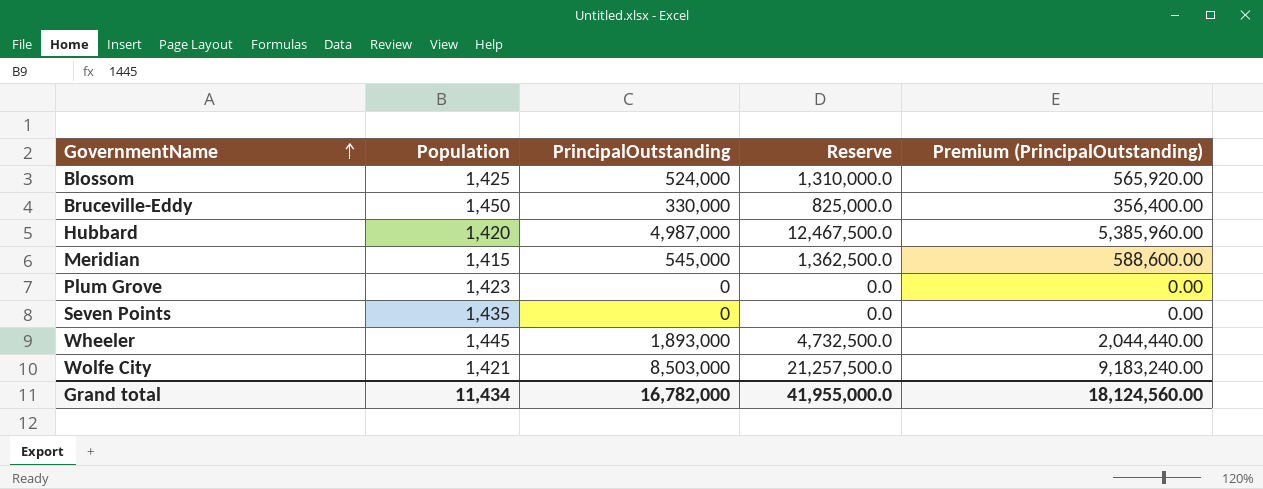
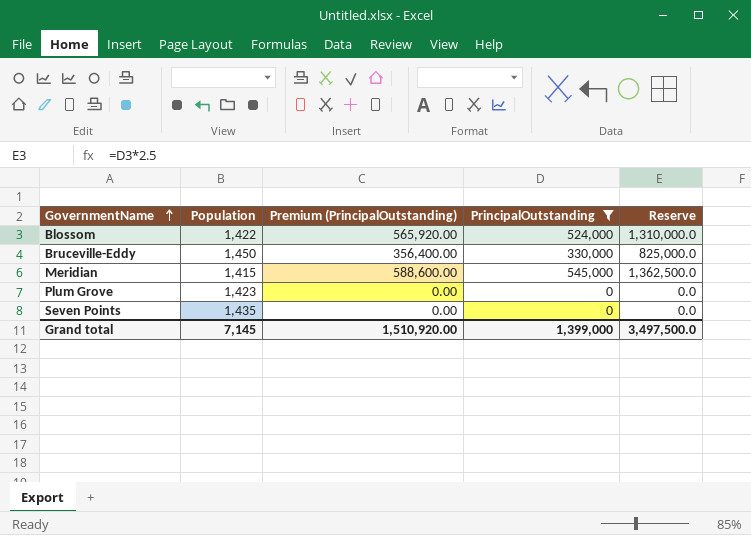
filter: none -> PrincipalOutstanding <= 545,000
column Premium (PrincipalOutstanding) | position: 5 -> 3
Blossom | Population: 1,425 -> 1,422
Grand total | Population: 11,434 -> 7,145
Grand total | Premium (PrincipalOutstanding): 18,124,560.00 -> 1,510,920.00
Grand total | PrincipalOutstanding: 16,782,000 -> 1,399,000
Grand total | Reserve: 41,955,000.0 -> 3,497,500.0

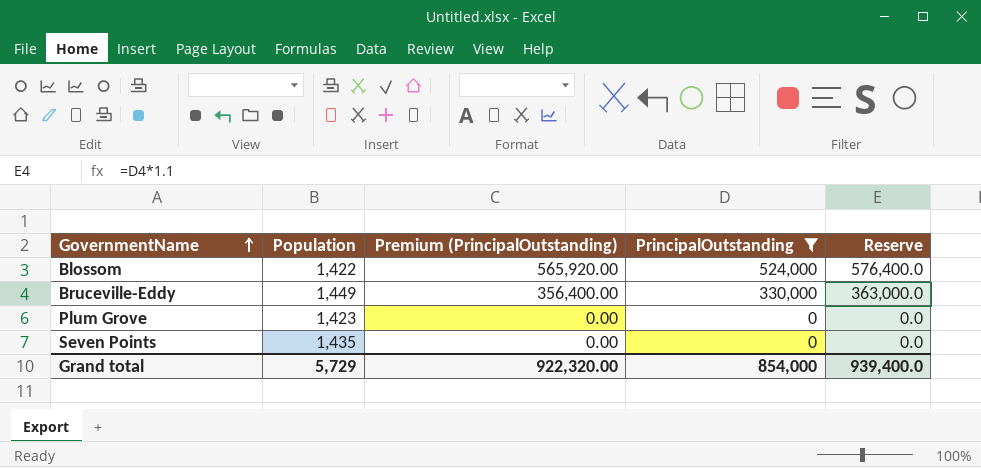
column Reserve | formula: [PrincipalOutstanding] * 2.5 -> [PrincipalOutstanding] * 1.1
row Meridian: 1,415 | 588,600.00 | 545,000 | 1,362,500.0 -> none
Bruceville-Eddy | Population: 1,450 -> 1,449
Grand total | Population: 7,145 -> 5,729
Grand total | Premium (PrincipalOutstanding): 1,510,920.00 -> 922,320.00
Grand total | PrincipalOutstanding: 1,399,000 -> 854,000
Grand total | Reserve: 3,497,500.0 -> 939,400.0

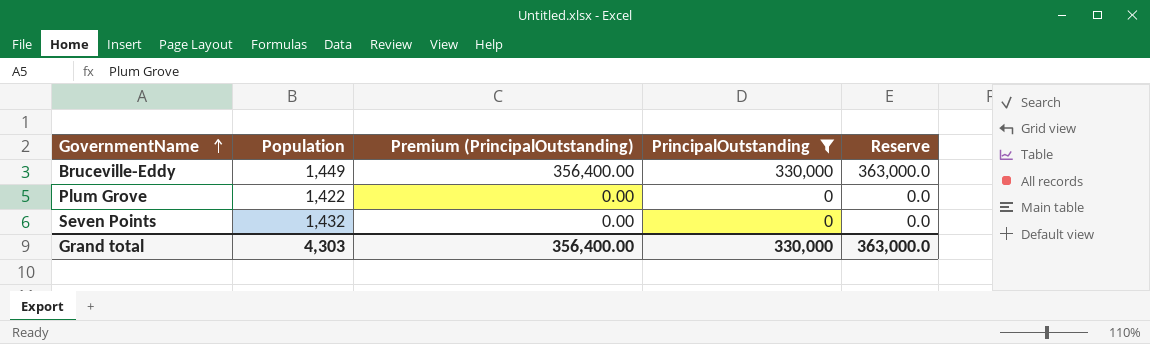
row Blossom: 1,422 | 565,920.00 | 524,000 | 576,400.0 -> none
Plum Grove | Population: 1,423 -> 1,422
Seven Points | Population: 1,435 -> 1,432
Grand total | Population: 5,729 -> 4,303
Grand total | Premium (PrincipalOutstanding): 922,320.00 -> 356,400.00
Grand total | PrincipalOutstanding: 854,000 -> 330,000
Grand total | Reserve: 939,400.0 -> 363,000.0

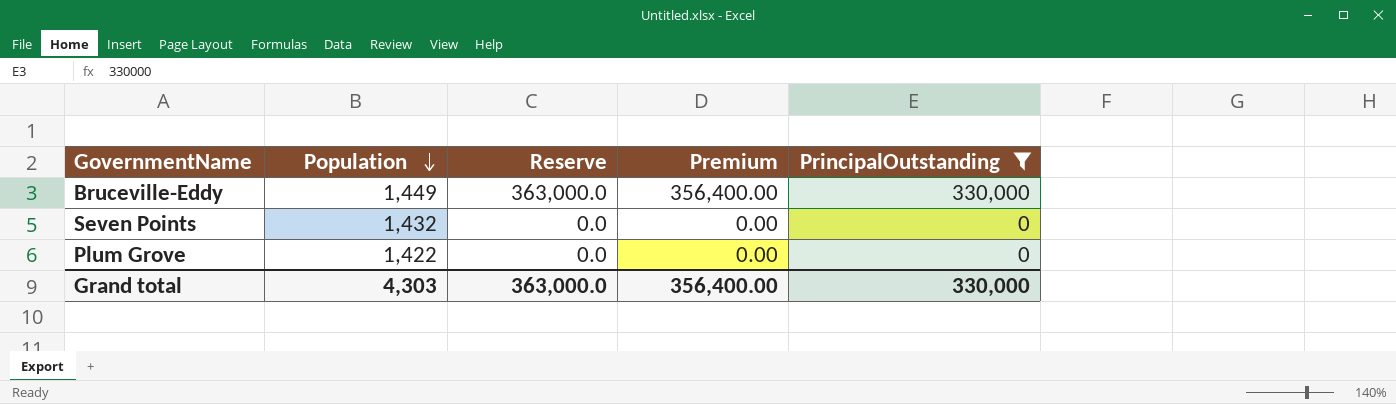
row order: GovernmentName ascending -> Population descending
column Reserve | position: 5 -> 3
column name: Premium (PrincipalOutstanding) -> Premium

